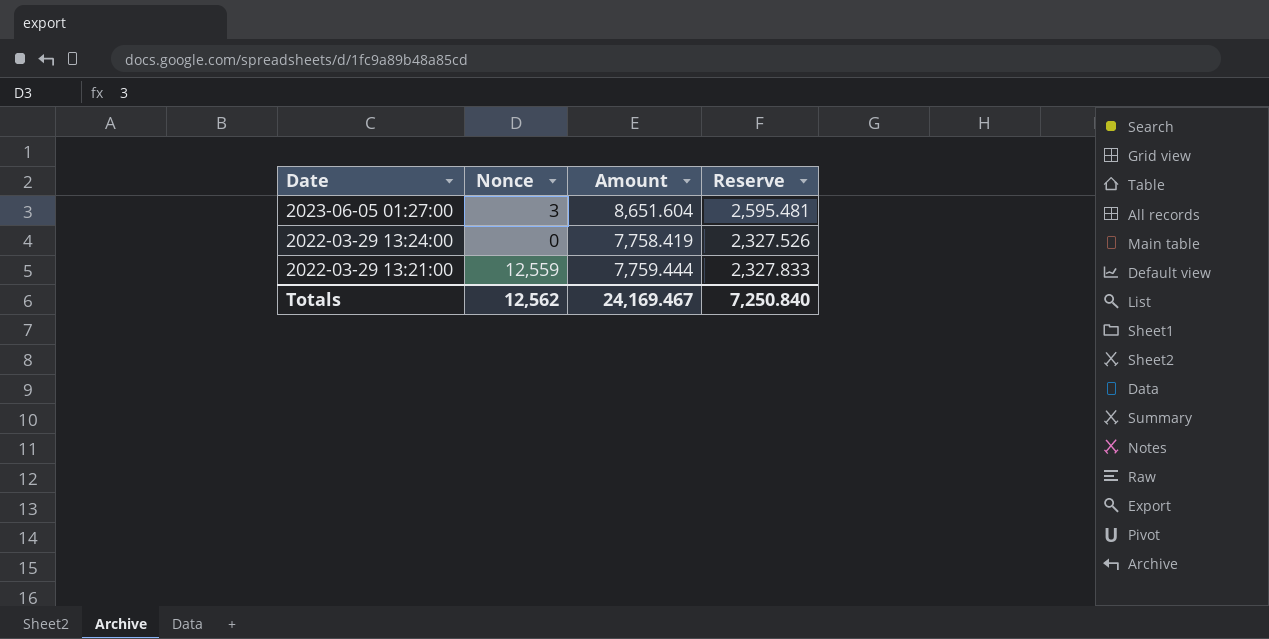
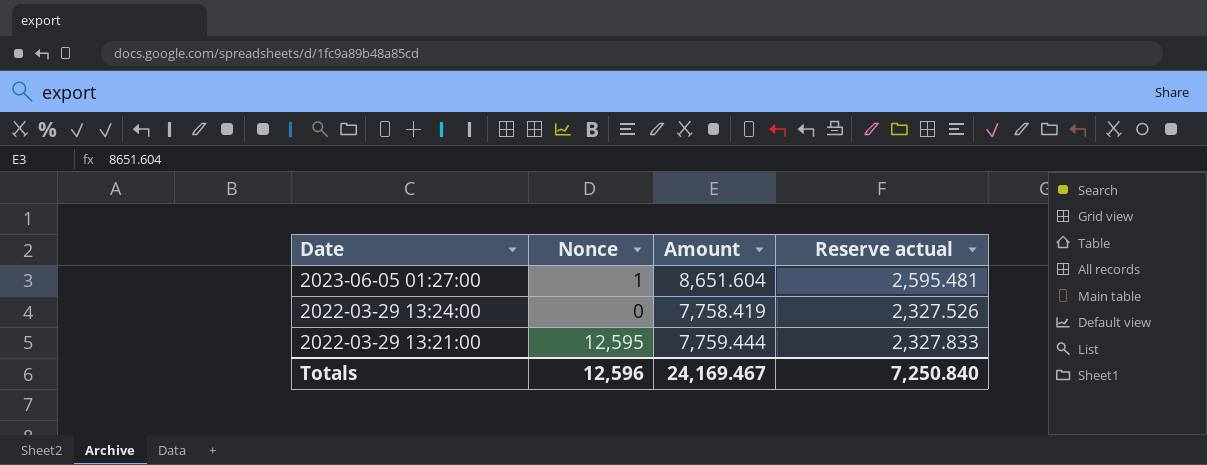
column name: Reserve -> Reserve actual
2023-06-05 01:27:00 | Nonce: 3 -> 1
2022-03-29 13:21:00 | Nonce: 12,559 -> 12,595
Totals | Nonce: 12,562 -> 12,596

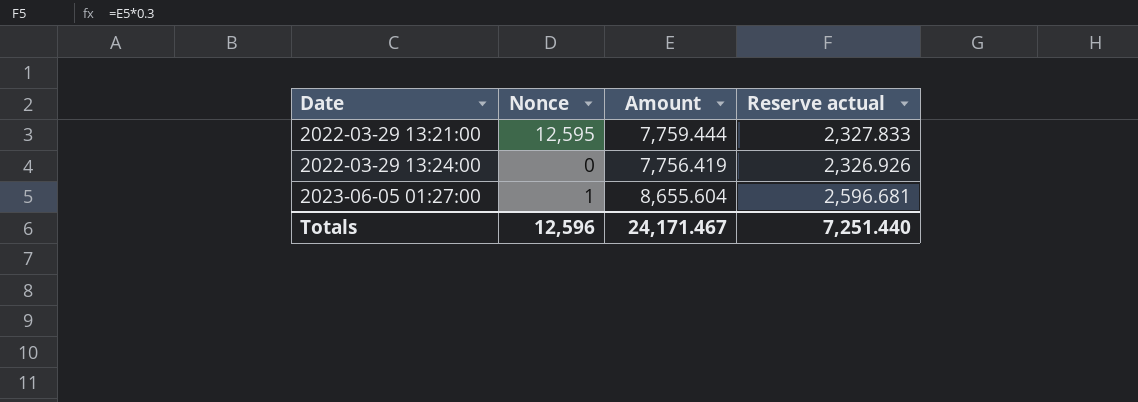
row order: Date descending -> Date ascending
2022-03-29 13:24:00 | Amount: 7,758.419 -> 7,756.419
2022-03-29 13:24:00 | Reserve actual: 2,327.526 -> 2,326.926
2023-06-05 01:27:00 | Amount: 8,651.604 -> 8,655.604
2023-06-05 01:27:00 | Reserve actual: 2,595.481 -> 2,596.681
Totals | Amount: 24,169.467 -> 24,171.467
Totals | Reserve actual: 7,250.840 -> 7,251.440

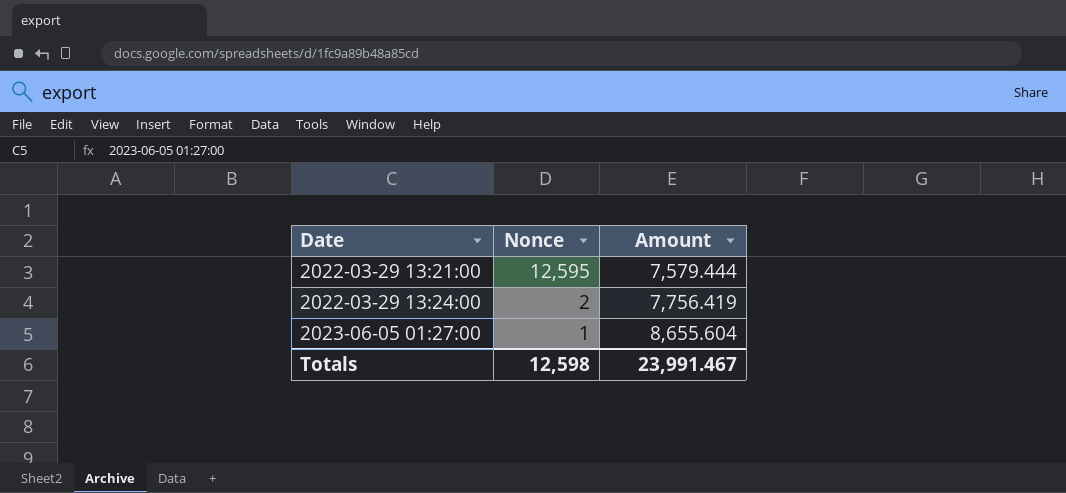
column Reserve actual | formula: [Amount] * 0.3 -> none
2022-03-29 13:21:00 | Amount: 7,759.444 -> 7,579.444
2022-03-29 13:24:00 | Nonce: 0 -> 2
Totals | Nonce: 12,596 -> 12,598
Totals | Amount: 24,171.467 -> 23,991.467

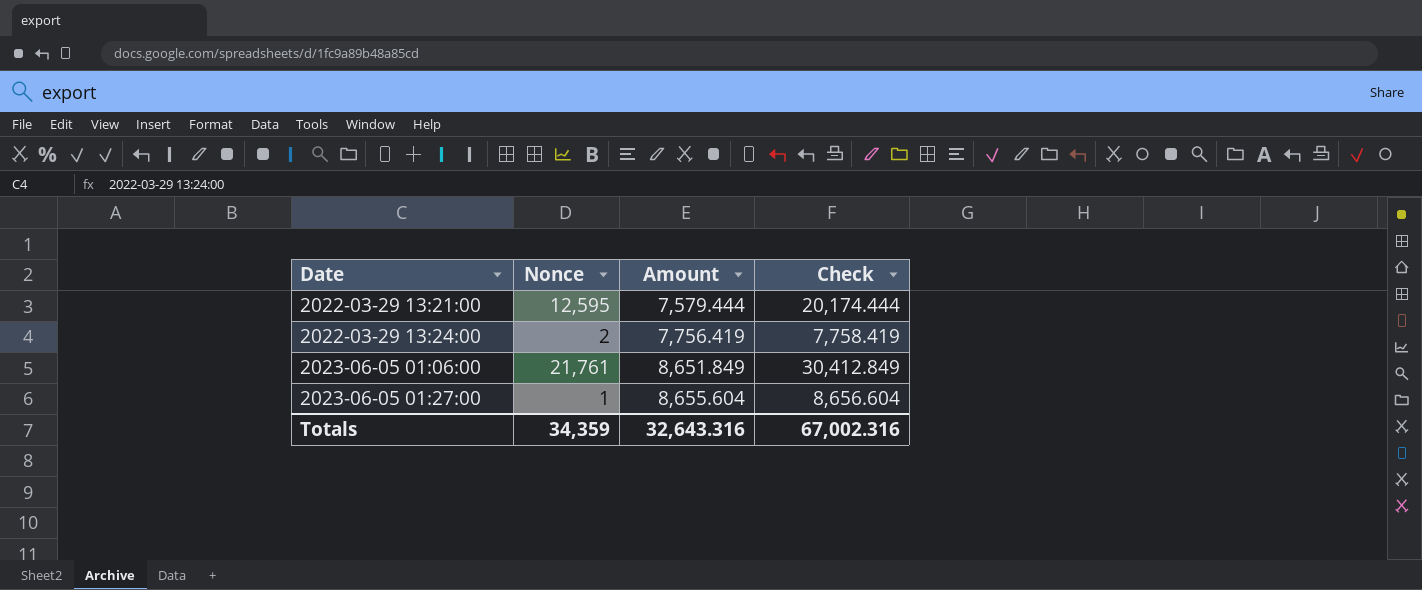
column Check | formula: none -> [Nonce] + [Amount]
row 2023-06-05 01:06:00: none -> 21,761 | 8,651.849 | 30,412.849
Totals | Nonce: 12,598 -> 34,359
Totals | Amount: 23,991.467 -> 32,643.316

